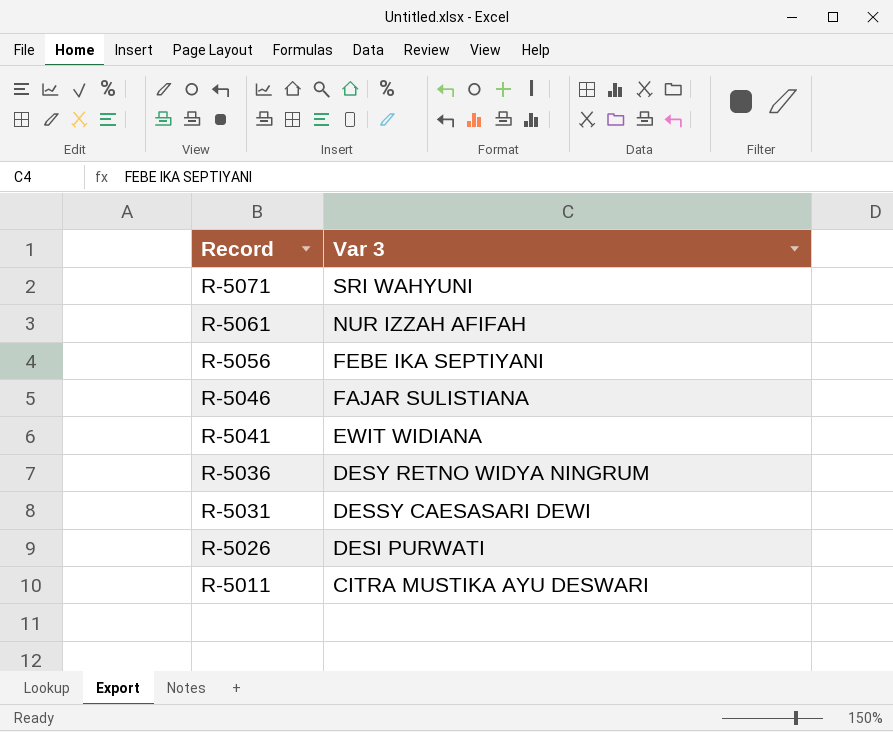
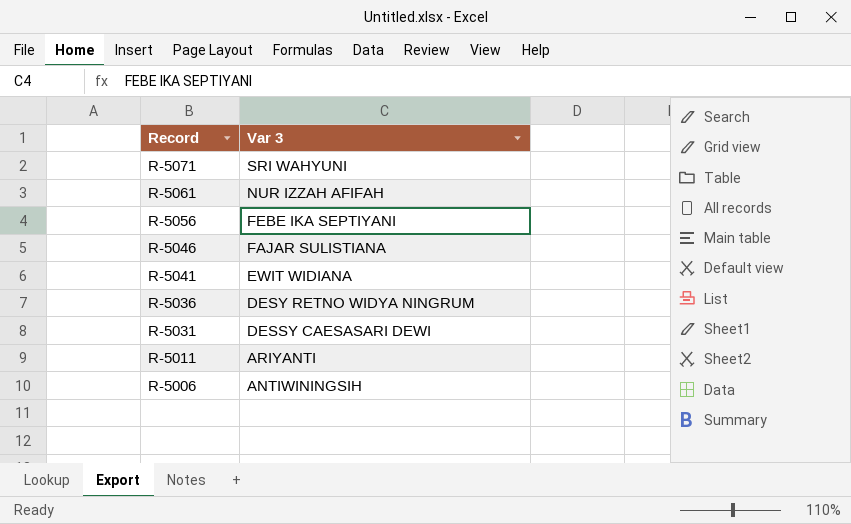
row R-5026: DESI PURWATI -> none
R-5011 | Var 3: CITRA MUSTIKA AYU DESWARI -> ARIYANTI
row R-5006: none -> ANTIWININGSIH

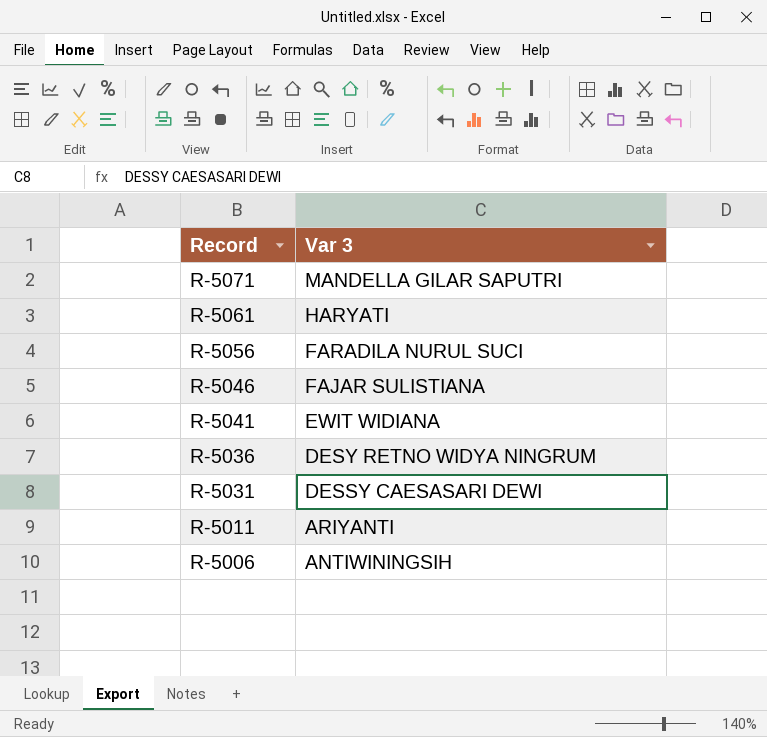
R-5071 | Var 3: SRI WAHYUNI -> MANDELLA GILAR SAPUTRI
R-5061 | Var 3: NUR IZZAH AFIFAH -> HARYATI
R-5056 | Var 3: FEBE IKA SEPTIYANI -> FARADILA NURUL SUCI

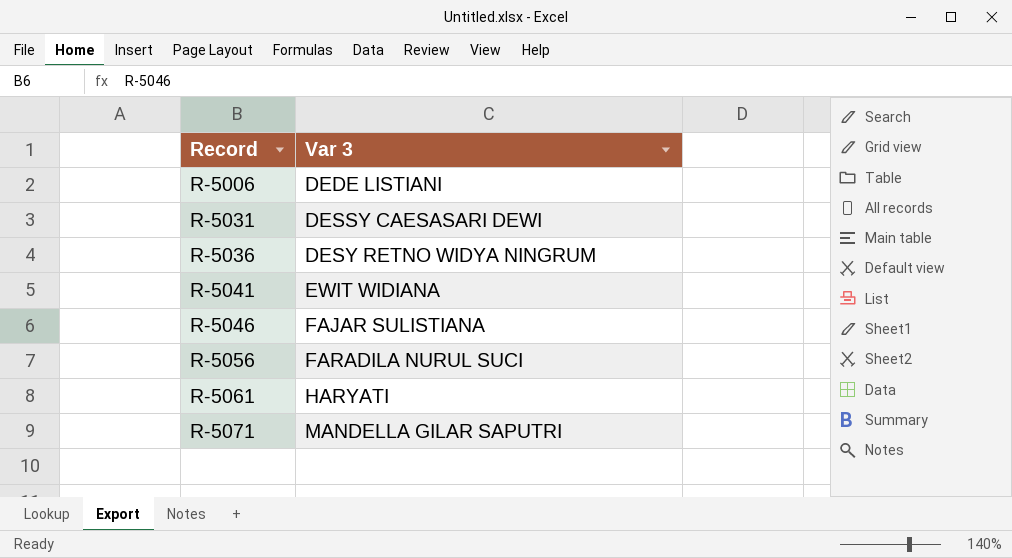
row order: Record descending -> Record ascending
row R-5011: ARIYANTI -> none
R-5006 | Var 3: ANTIWININGSIH -> DEDE LISTIANI

